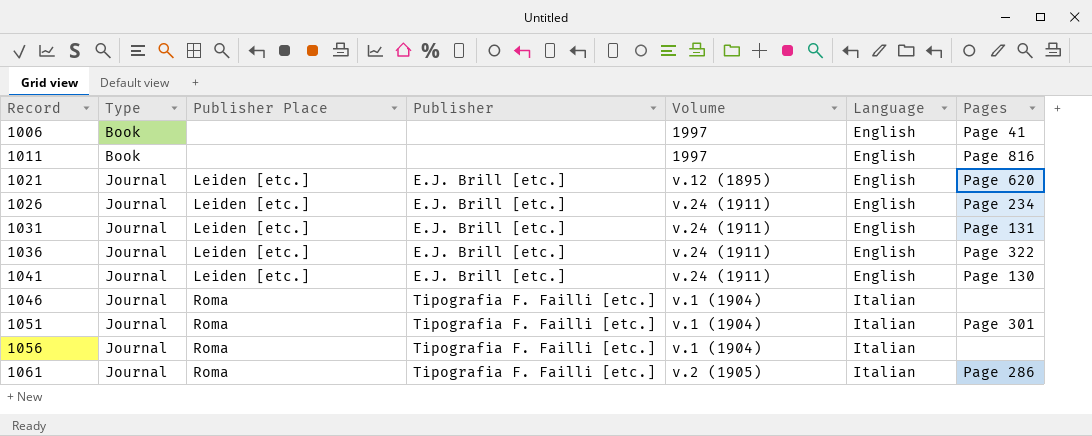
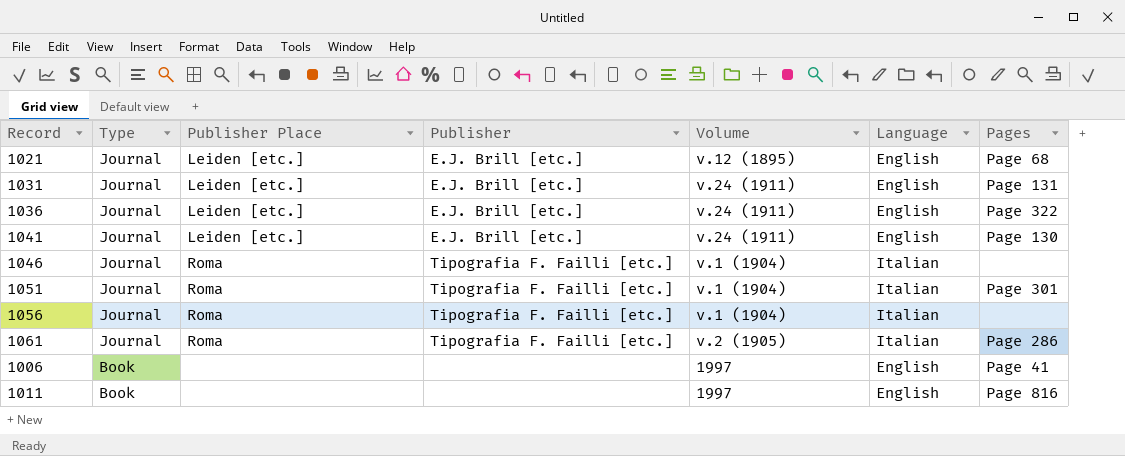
row order: Record ascending -> Type descending
row 1026: Journal | Leiden [etc.] | E.J. Brill [etc.] | v.24 (1911) | English | Page 234 -> none
1021 | Pages: Page 620 -> Page 68

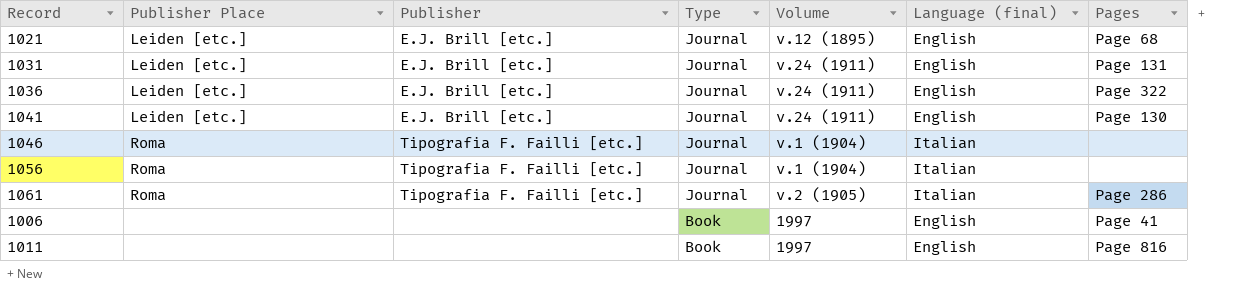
column Type | position: 2 -> 4
column name: Language -> Language (final)
row 1051: Journal | Roma | Tipografia F. Failli [etc.] | v.1 (1904) | Italian | Page 301 -> none

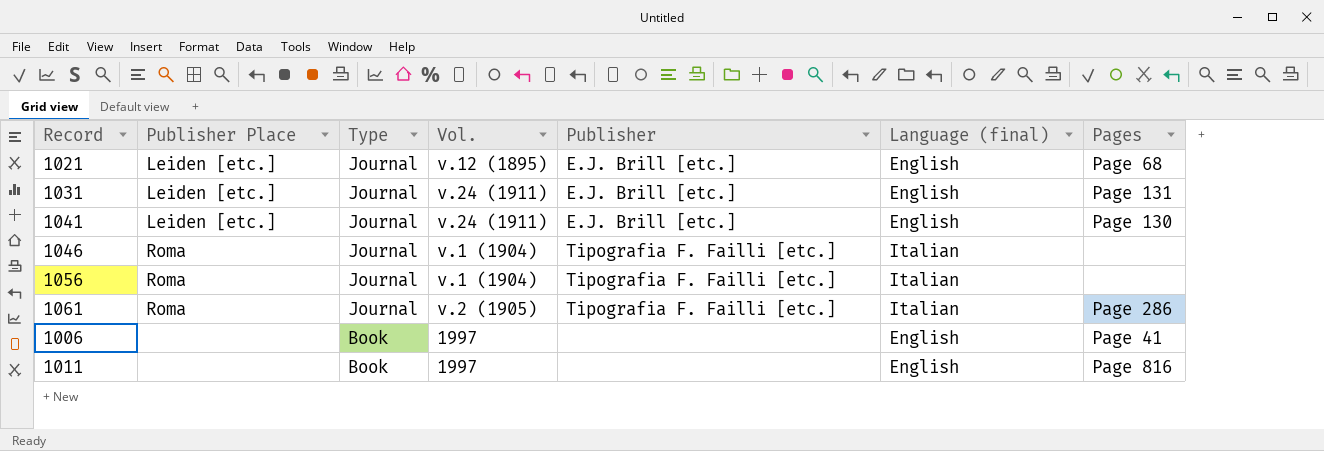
column name: Volume -> Vol.
column Publisher | position: 3 -> 5
row 1036: Leiden [etc.] | E.J. Brill [etc.] | Journal | v.24 (1911) | English | Page 322 -> none

